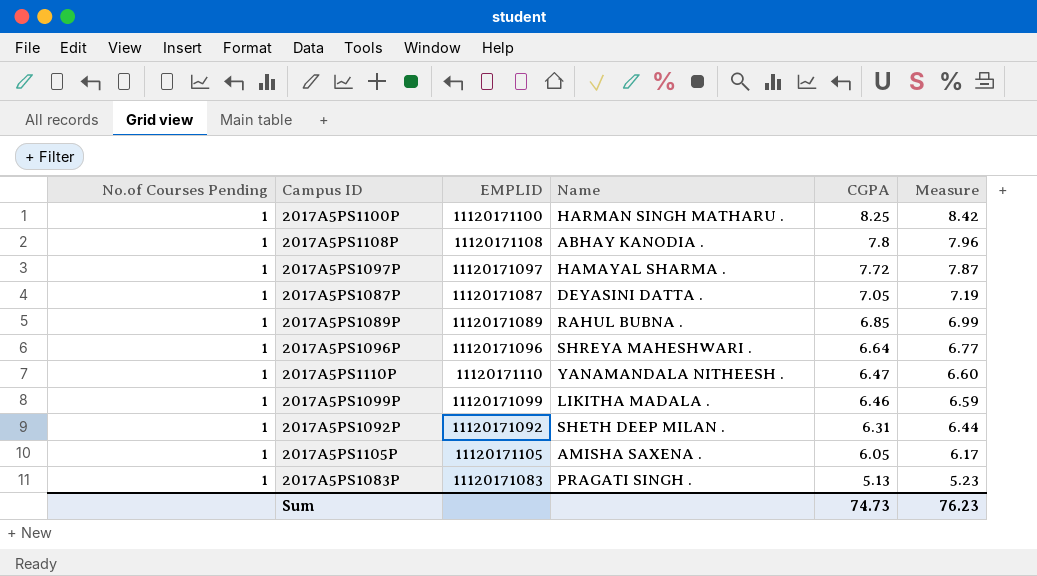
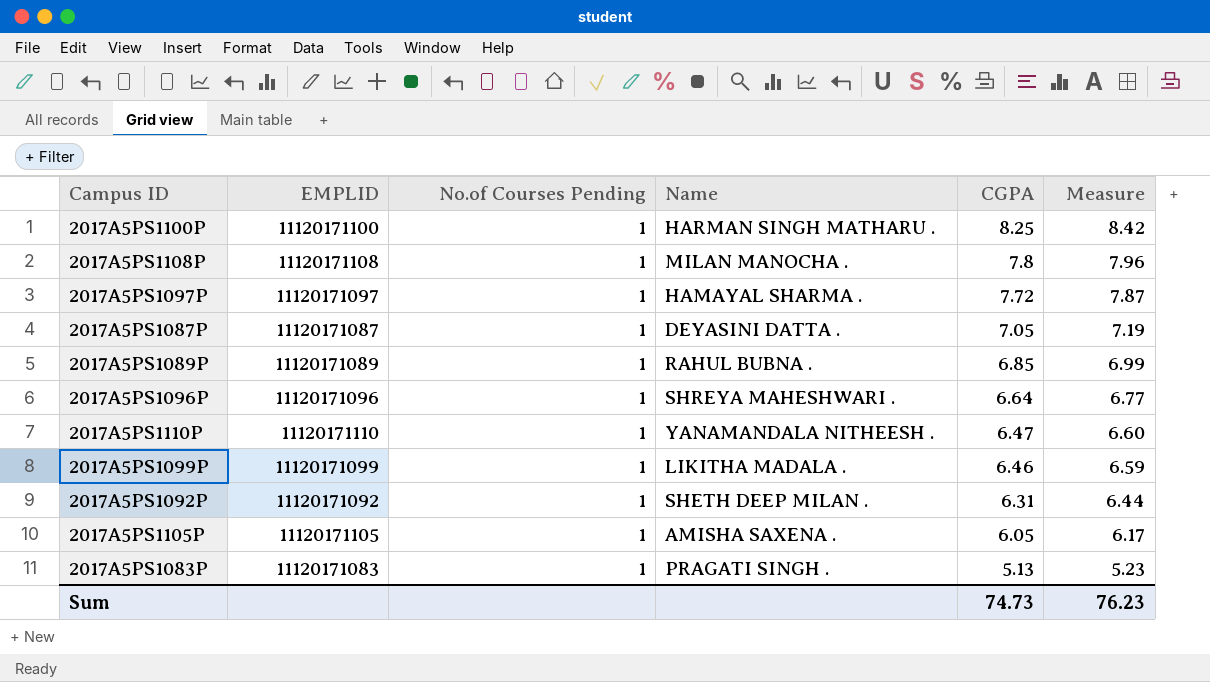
column No.of Courses Pending | position: 1 -> 3
2017A5PS1108P | Name: ABHAY KANODIA . -> MILAN MANOCHA .

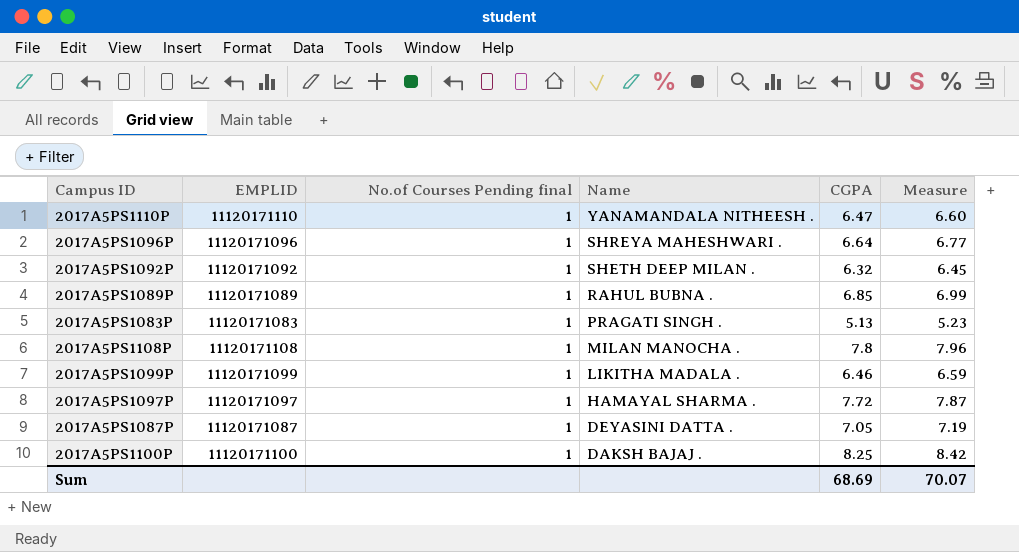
row order: CGPA descending -> Name descending
column name: No.of Courses Pending -> No.of Courses Pending final
row 2017A5PS1105P: 11120171105 | 1 | AMISHA SAXENA . | 6.05 | 6.17 -> none
2017A5PS1092P | CGPA: 6.31 -> 6.32
2017A5PS1092P | Measure: 6.44 -> 6.45
2017A5PS1100P | Name: HARMAN SINGH MATHARU . -> DAKSH BAJAJ .
Sum | CGPA: 74.73 -> 68.69
Sum | Measure: 76.23 -> 70.07

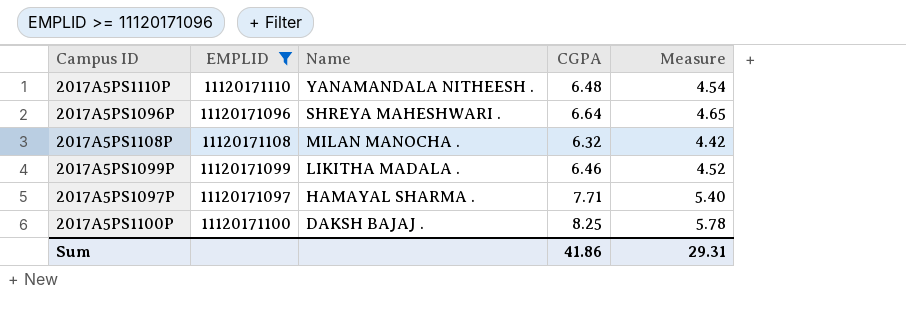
filter: none -> EMPLID >= 11120171096
column No.of Courses Pending final | position: 3 -> none
column Measure | formula: [CGPA] * 1.02 -> [CGPA] * 0.7
2017A5PS1110P | CGPA: 6.47 -> 6.48
2017A5PS1108P | CGPA: 7.8 -> 6.32
2017A5PS1097P | CGPA: 7.72 -> 7.71
Sum | CGPA: 68.69 -> 41.86
Sum | Measure: 70.07 -> 29.31

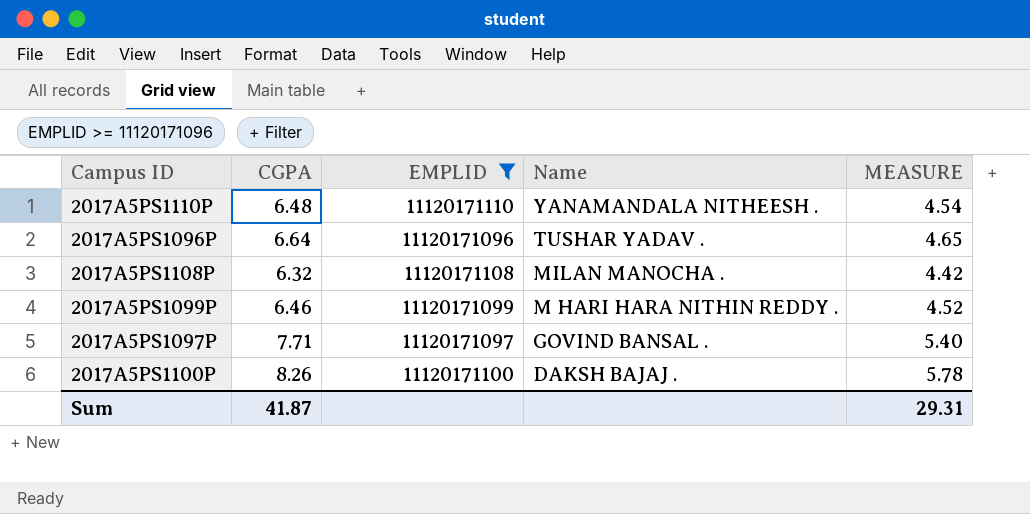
column CGPA | position: 4 -> 2
column name: Measure -> MEASURE
2017A5PS1096P | Name: SHREYA MAHESHWARI . -> TUSHAR YADAV .
2017A5PS1099P | Name: LIKITHA MADALA . -> M HARI HARA NITHIN REDDY .
2017A5PS1097P | Name: HAMAYAL SHARMA . -> GOVIND BANSAL .
2017A5PS1100P | CGPA: 8.25 -> 8.26
Sum | CGPA: 41.86 -> 41.87

